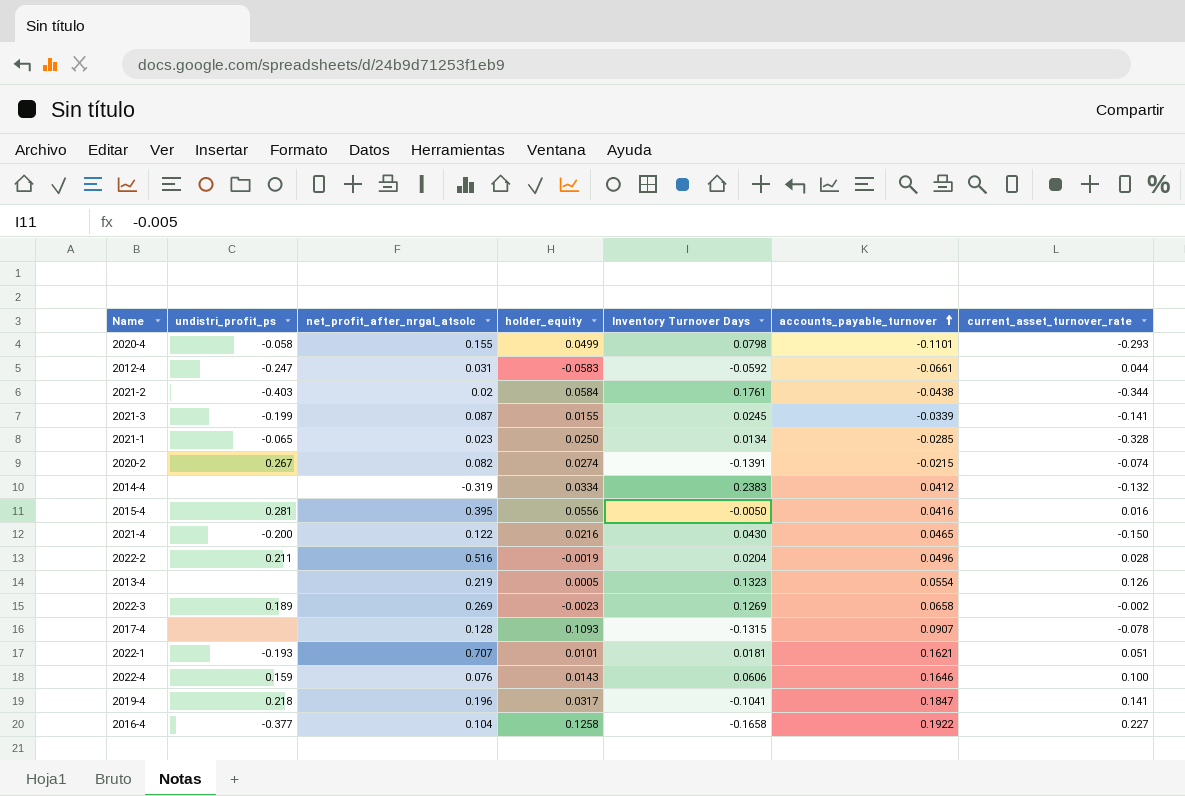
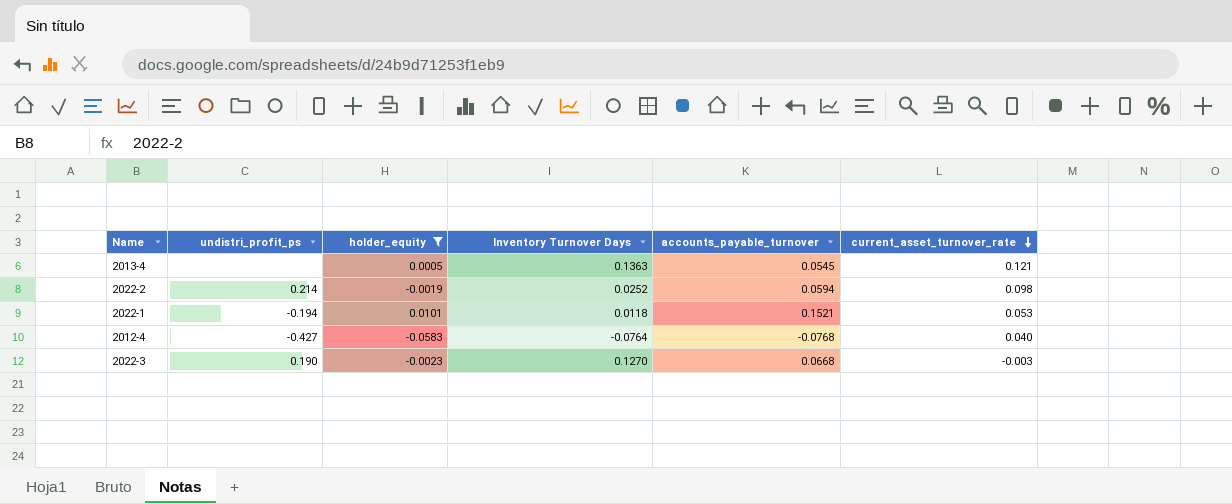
filter: none -> holder_equity <= 0.0101
row order: accounts_payable_turnover ascending -> current_asset_turnover_rate descending
column net_profit_after_nrgal_atsolc | position: 3 -> none
2013-4 | Inventory Turnover Days: 0.1323 -> 0.1363
2013-4 | accounts_payable_turnover: 0.0554 -> 0.0545
2013-4 | current_asset_turnover_rate: 0.126 -> 0.121
2022-2 | undistri_profit_ps: 0.211 -> 0.214
2022-2 | Inventory Turnover Days: 0.0204 -> 0.0252
2022-2 | accounts_payable_turnover: 0.0496 -> 0.0594
2022-2 | current_asset_turnover_rate: 0.028 -> 0.098
2022-1 | undistri_profit_ps: -0.193 -> -0.194
2022-1 | Inventory Turnover Days: 0.0181 -> 0.0118
2022-1 | accounts_payable_turnover: 0.1621 -> 0.1521
2022-1 | current_asset_turnover_rate: 0.051 -> 0.053
2012-4 | undistri_profit_ps: -0.247 -> -0.427
2012-4 | Inventory Turnover Days: -0.0592 -> -0.0764
2012-4 | accounts_payable_turnover: -0.0661 -> -0.0768
2012-4 | current_asset_turnover_rate: 0.044 -> 0.040
2022-3 | undistri_profit_ps: 0.189 -> 0.190
2022-3 | Inventory Turnover Days: 0.1269 -> 0.1270
2022-3 | accounts_payable_turnover: 0.0658 -> 0.0668
2022-3 | current_asset_turnover_rate: -0.002 -> -0.003

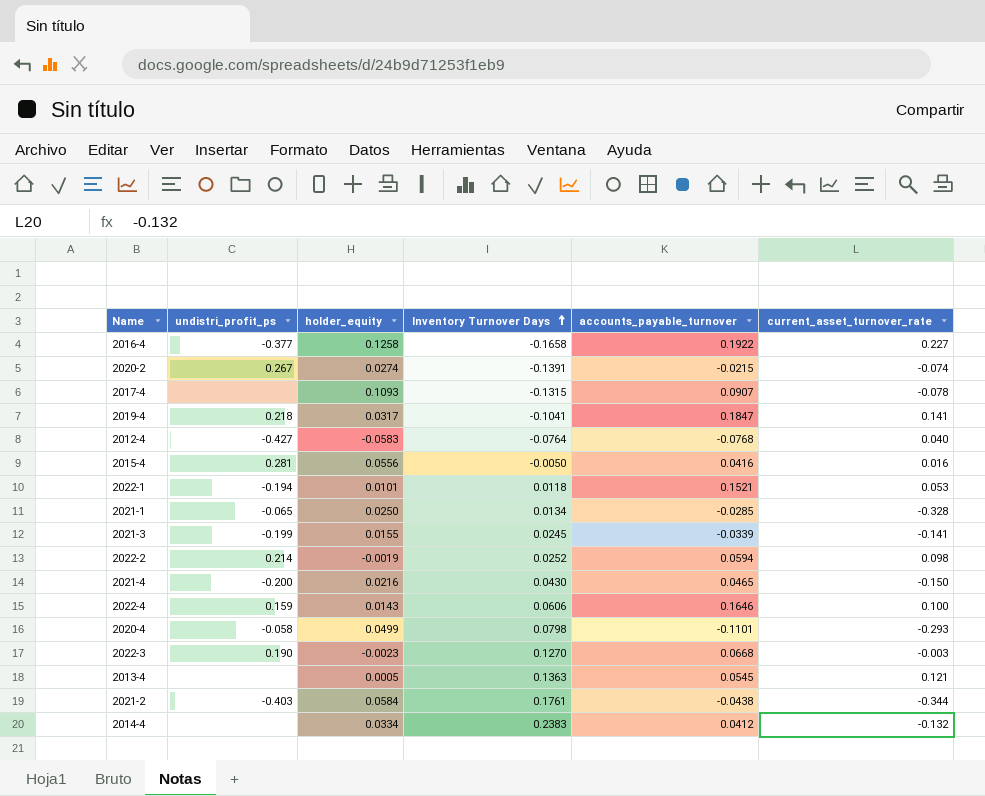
filter: holder_equity <= 0.0101 -> none
row order: current_asset_turnover_rate descending -> Inventory Turnover Days ascending

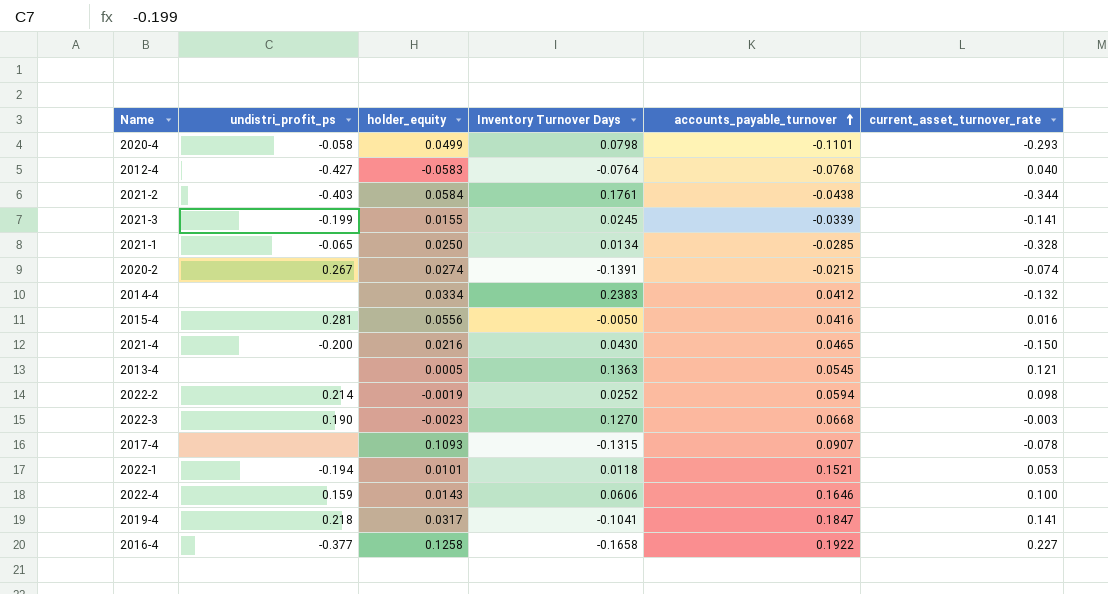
row order: Inventory Turnover Days ascending -> accounts_payable_turnover ascending

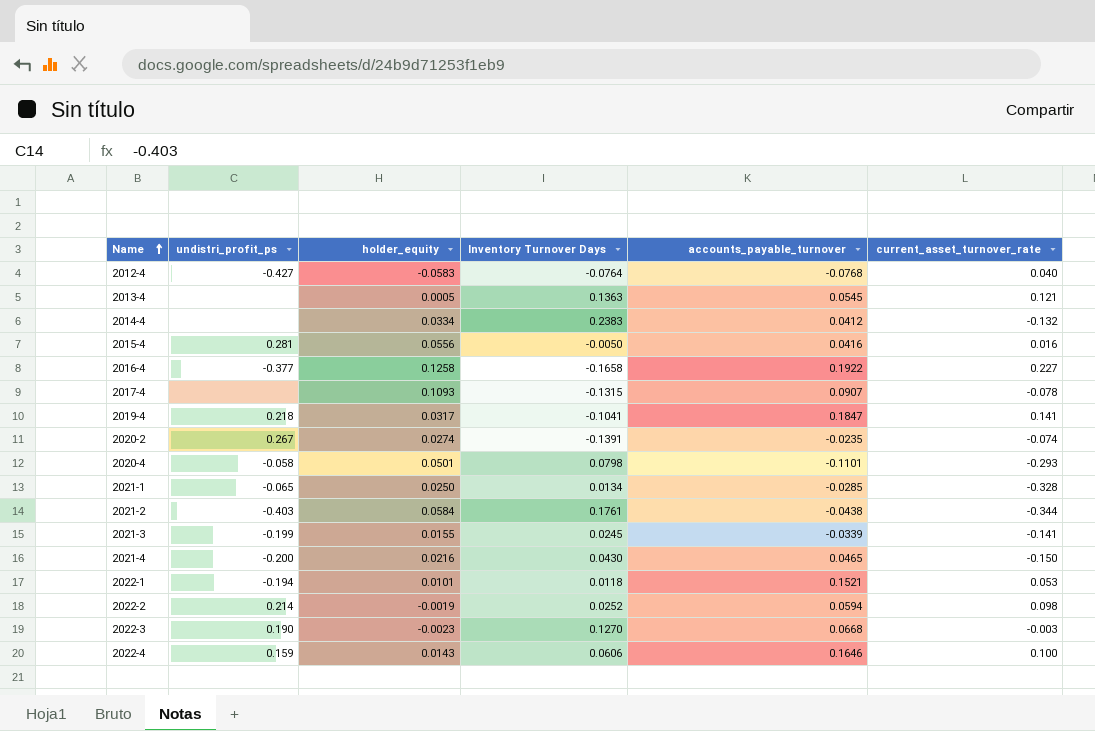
row order: accounts_payable_turnover ascending -> Name ascending
2020-2 | accounts_payable_turnover: -0.0215 -> -0.0235
2020-4 | holder_equity: 0.0499 -> 0.0501

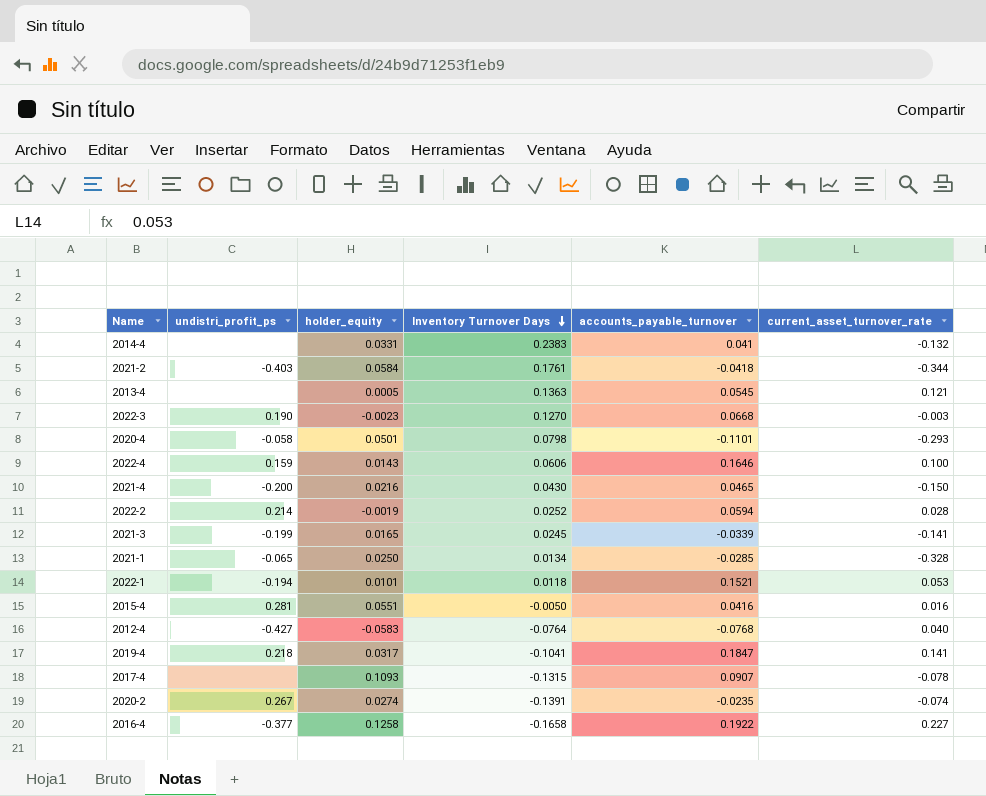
row order: Name ascending -> Inventory Turnover Days descending
2014-4 | holder_equity: 0.0334 -> 0.0331
2014-4 | accounts_payable_turnover: 0.0412 -> 0.041
2021-2 | accounts_payable_turnover: -0.0438 -> -0.0418
2022-2 | current_asset_turnover_rate: 0.098 -> 0.028
2021-3 | holder_equity: 0.0155 -> 0.0165
2015-4 | holder_equity: 0.0556 -> 0.0551

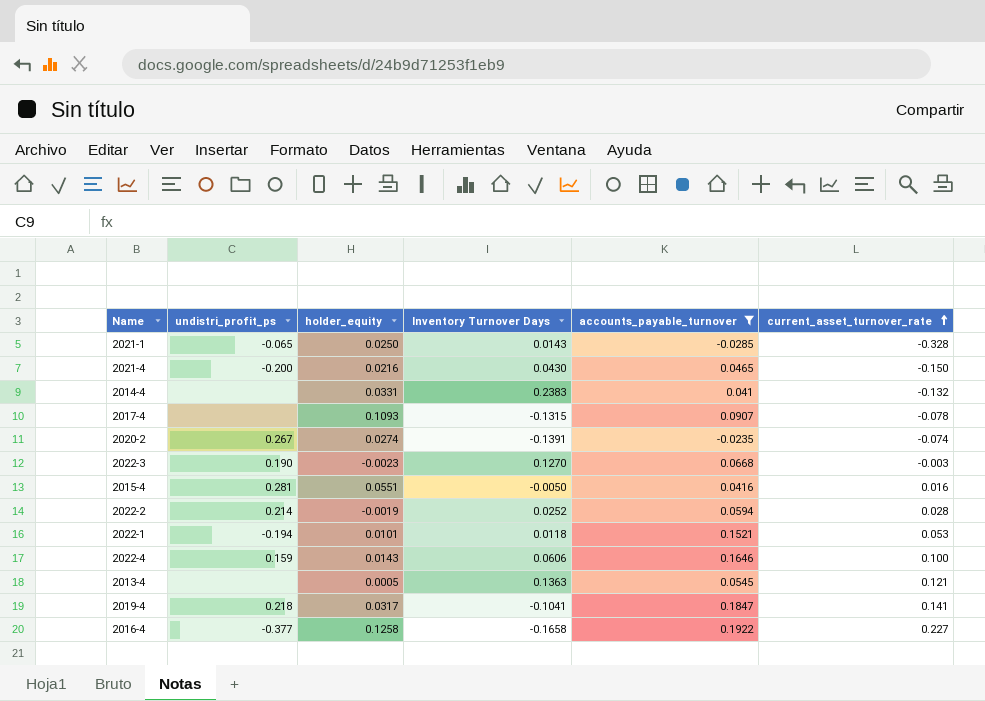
filter: none -> accounts_payable_turnover >= -0.0285
row order: Inventory Turnover Days descending -> current_asset_turnover_rate ascending
2021-1 | Inventory Turnover Days: 0.0134 -> 0.0143

